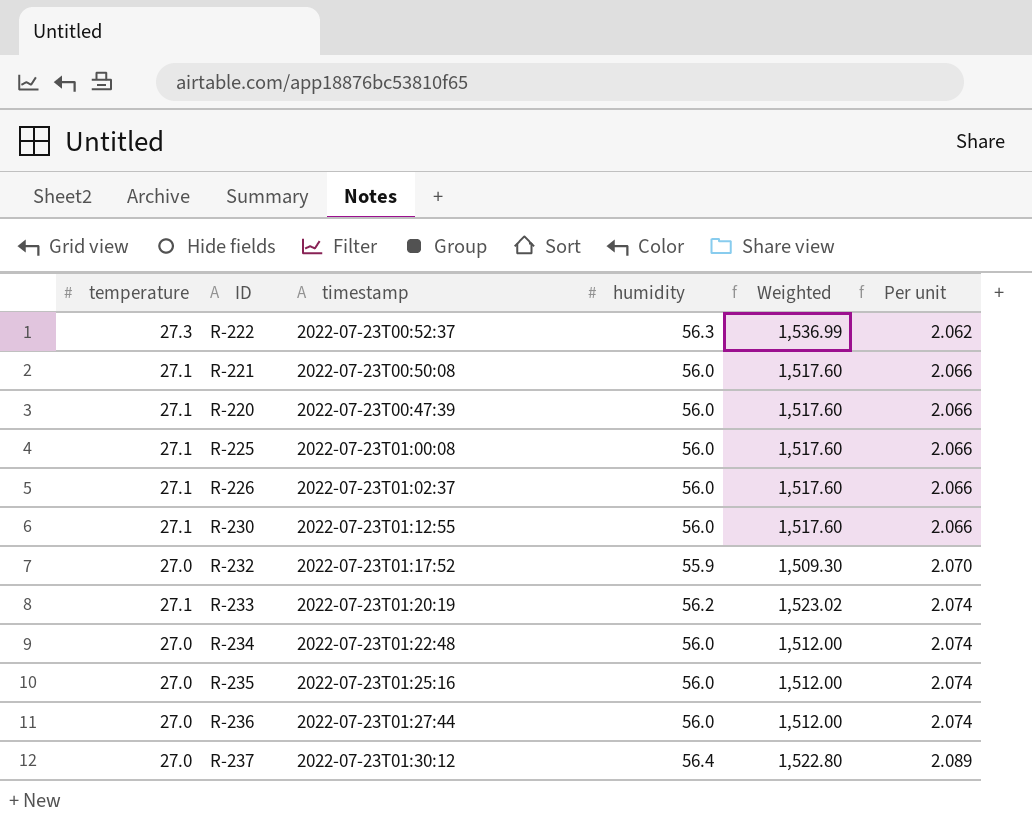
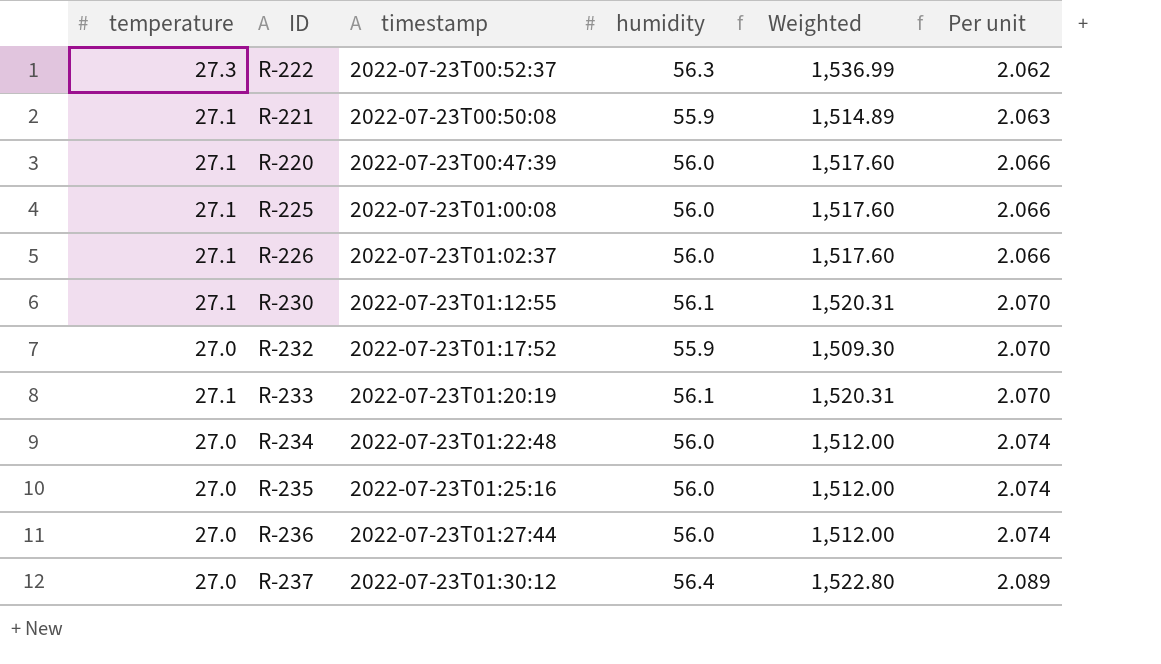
R-221 | humidity: 56.0 -> 55.9
R-221 | Weighted: 1,517.60 -> 1,514.89
R-221 | Per unit: 2.066 -> 2.063
R-230 | humidity: 56.0 -> 56.1
R-230 | Weighted: 1,517.60 -> 1,520.31
R-230 | Per unit: 2.066 -> 2.070
R-233 | humidity: 56.2 -> 56.1
R-233 | Weighted: 1,523.02 -> 1,520.31
R-233 | Per unit: 2.074 -> 2.070

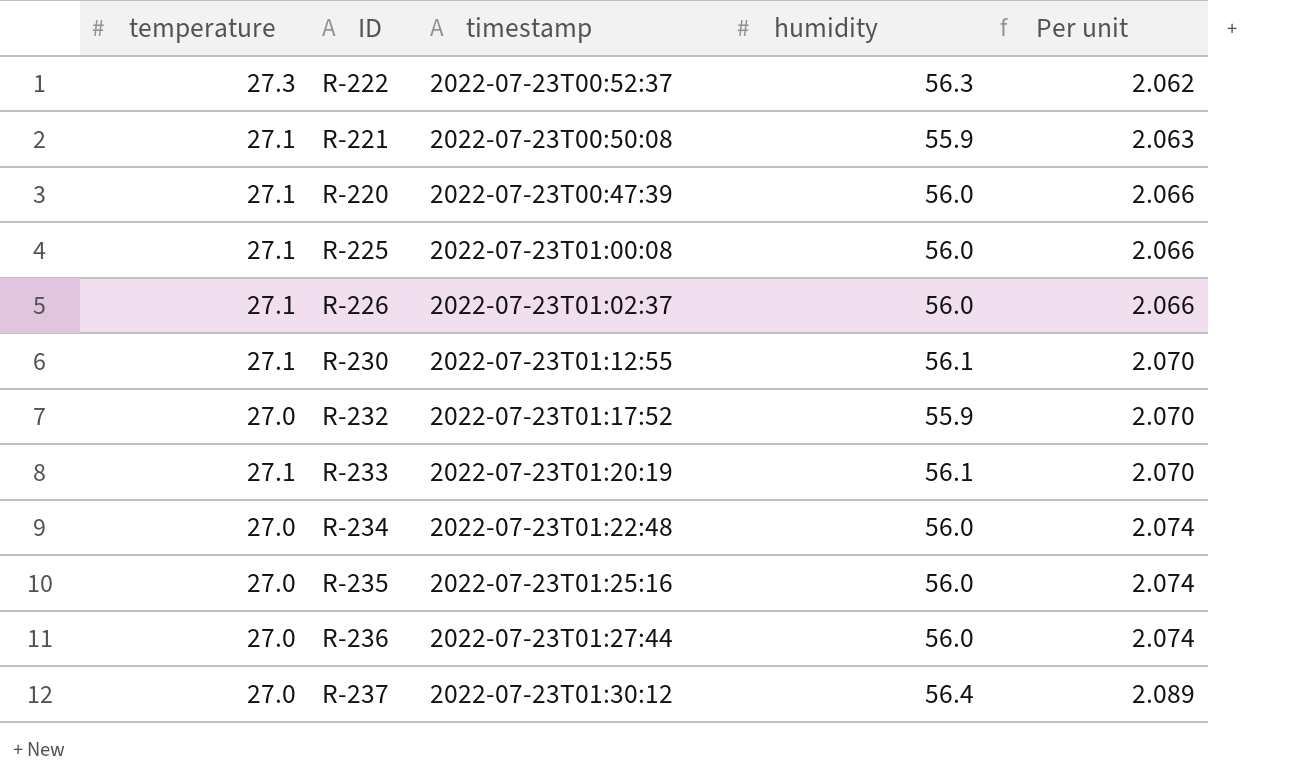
column Weighted | formula: [temperature] * [humidity] -> none

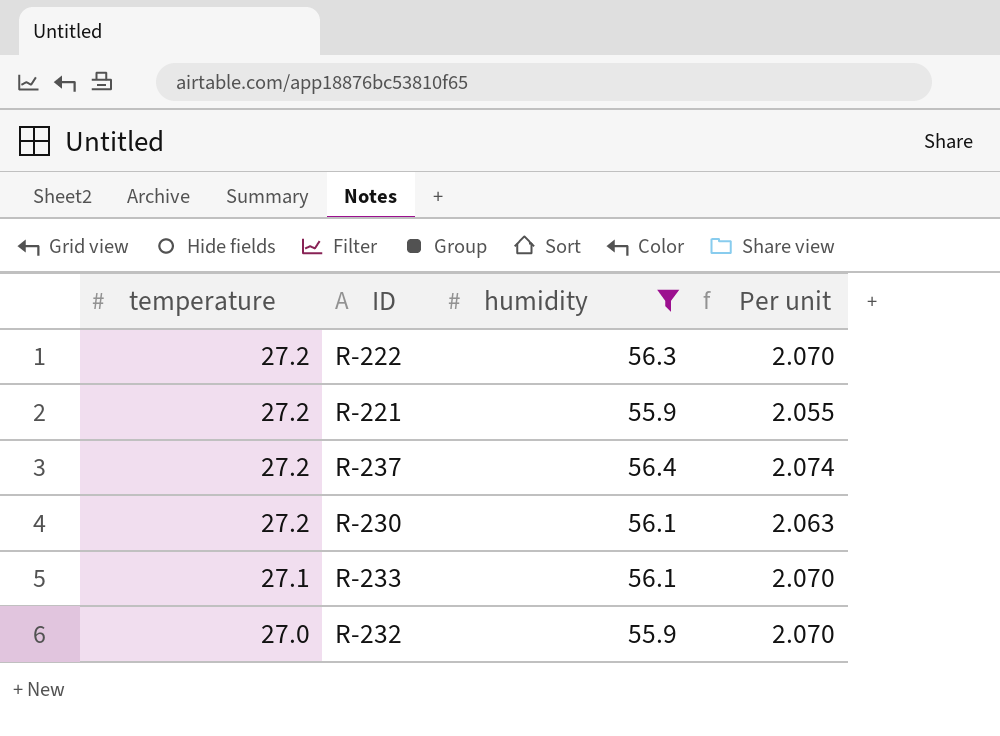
filter: none -> humidity != 56.0
row order: Per unit ascending -> temperature descending
column timestamp | position: 3 -> none
R-222 | temperature: 27.3 -> 27.2
R-222 | Per unit: 2.062 -> 2.070
R-221 | temperature: 27.1 -> 27.2
R-221 | Per unit: 2.063 -> 2.055
R-237 | temperature: 27.0 -> 27.2
R-237 | Per unit: 2.089 -> 2.074
R-230 | temperature: 27.1 -> 27.2
R-230 | Per unit: 2.070 -> 2.063

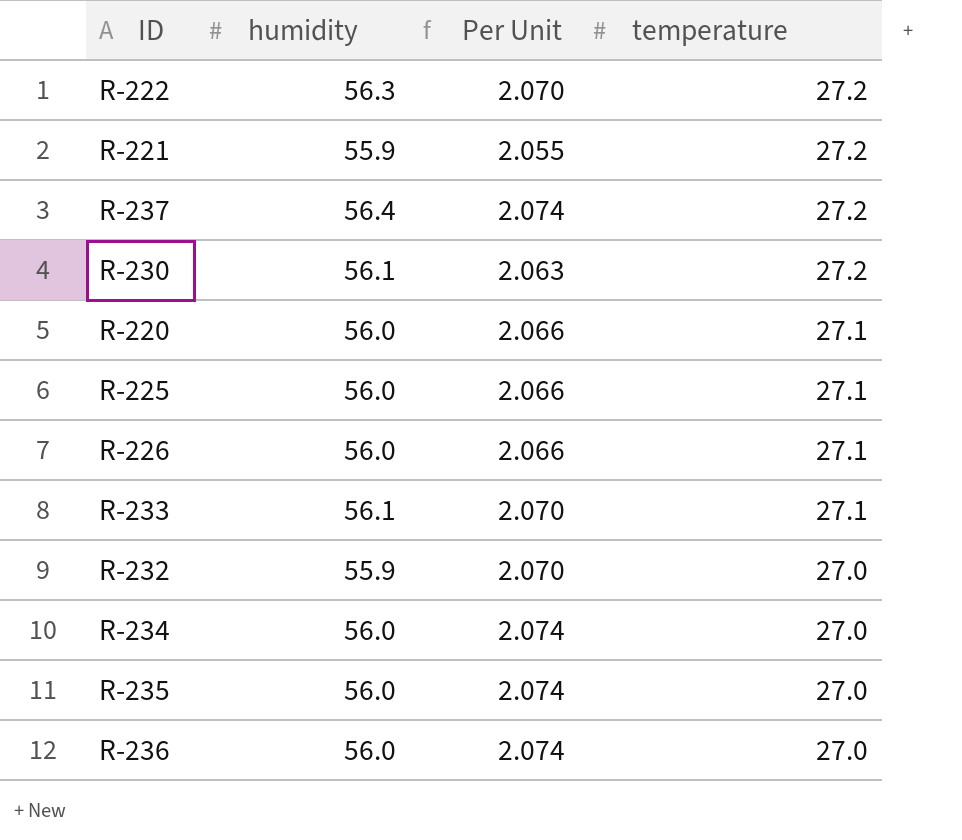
filter: humidity != 56.0 -> none
column name: Per unit -> Per Unit
column temperature | position: 1 -> 4

